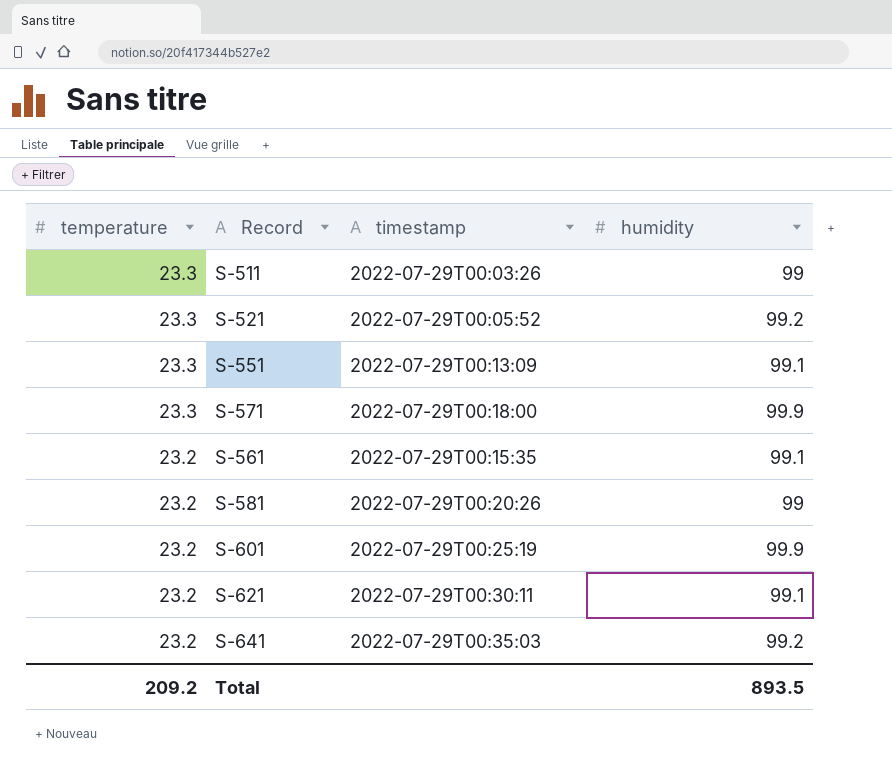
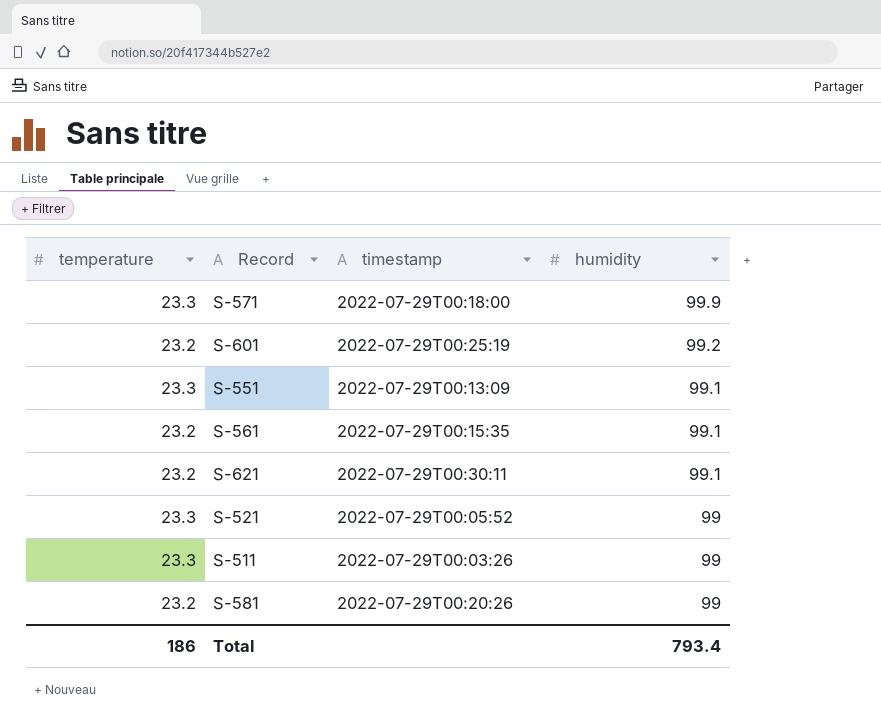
row order: temperature descending -> humidity descending
row S-641: 23.2 | 2022-07-29T00:35:03 | 99.2 -> none
S-601 | humidity: 99.9 -> 99.2
S-521 | humidity: 99.2 -> 99
Total | temperature: 209.2 -> 186
Total | humidity: 893.5 -> 793.4

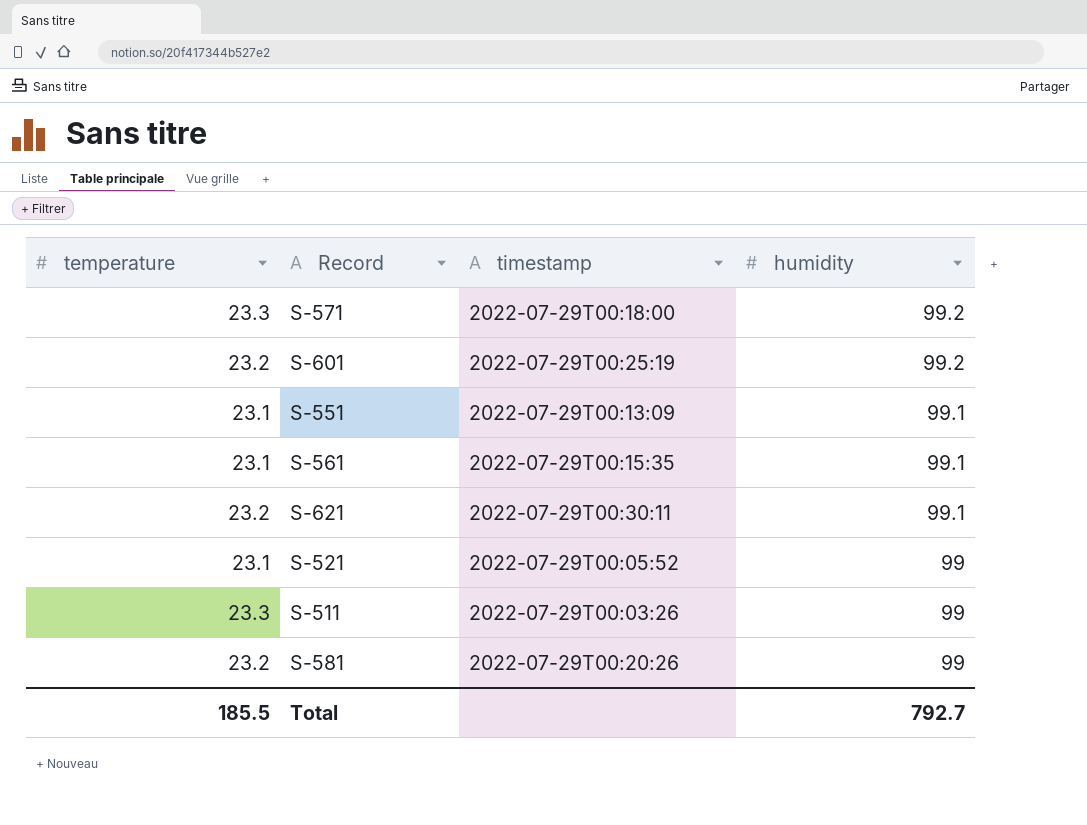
S-571 | humidity: 99.9 -> 99.2
S-551 | temperature: 23.3 -> 23.1
S-561 | temperature: 23.2 -> 23.1
S-521 | temperature: 23.3 -> 23.1
Total | temperature: 186 -> 185.5
Total | humidity: 793.4 -> 792.7

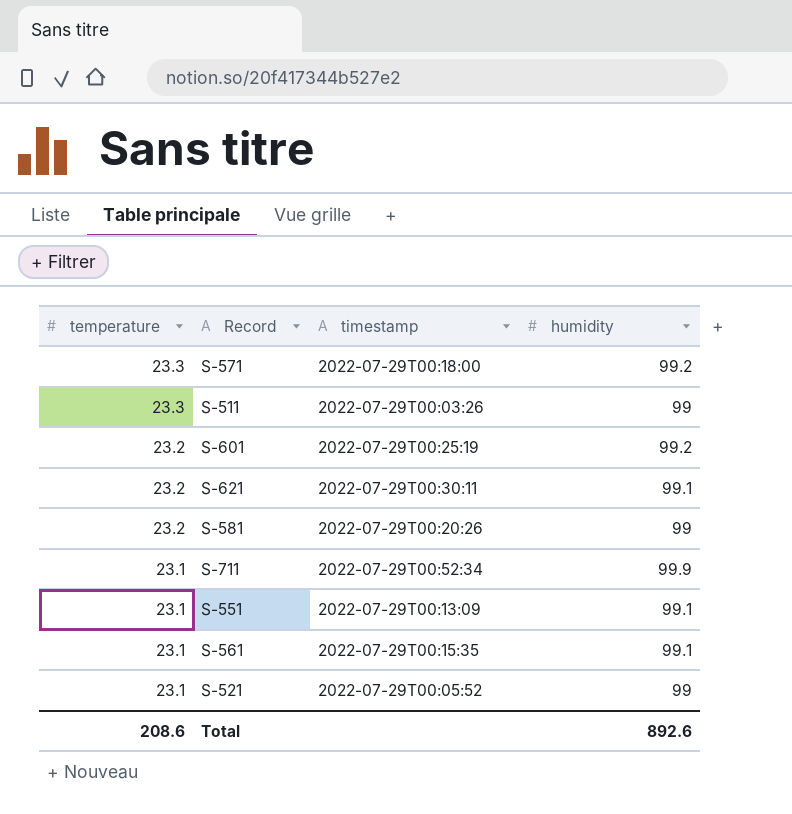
row order: humidity descending -> temperature descending
row S-711: none -> 23.1 | 2022-07-29T00:52:34 | 99.9
Total | temperature: 185.5 -> 208.6
Total | humidity: 792.7 -> 892.6

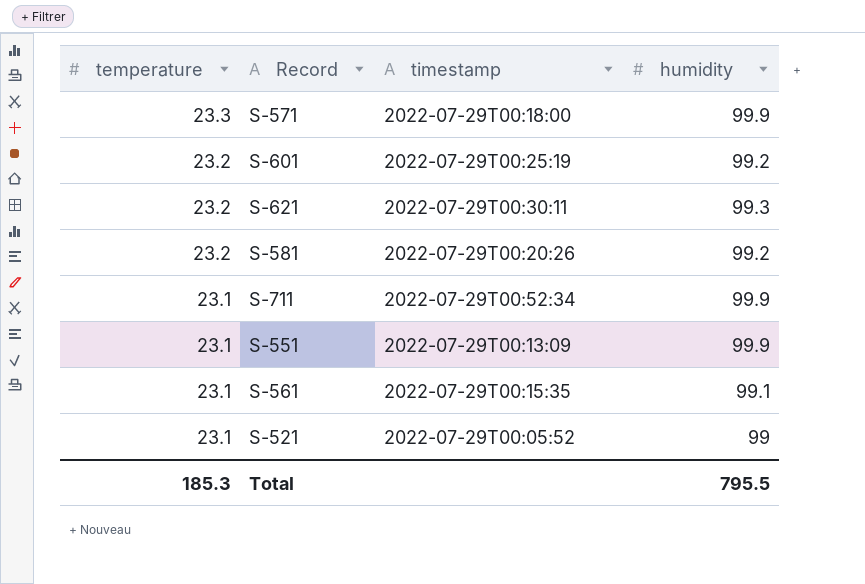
row S-511: 23.3 | 2022-07-29T00:03:26 | 99 -> none
S-571 | humidity: 99.2 -> 99.9
S-621 | humidity: 99.1 -> 99.3
S-581 | humidity: 99 -> 99.2
S-551 | humidity: 99.1 -> 99.9
Total | temperature: 208.6 -> 185.3
Total | humidity: 892.6 -> 795.5

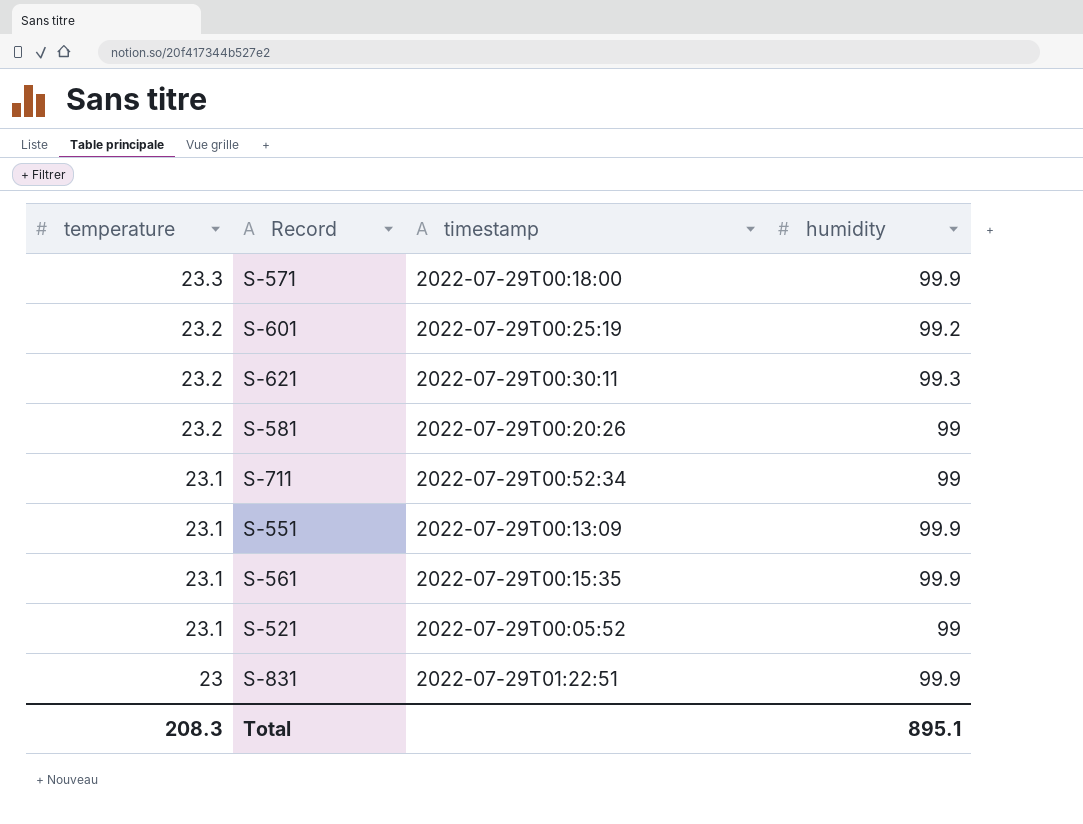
S-581 | humidity: 99.2 -> 99
S-711 | humidity: 99.9 -> 99
S-561 | humidity: 99.1 -> 99.9
row S-831: none -> 23 | 2022-07-29T01:22:51 | 99.9
Total | temperature: 185.3 -> 208.3
Total | humidity: 795.5 -> 895.1

